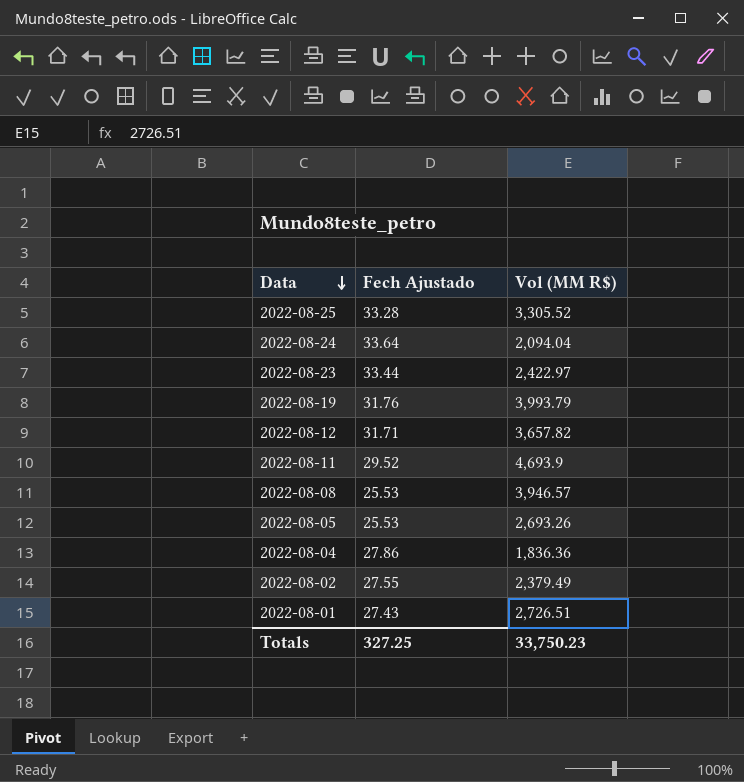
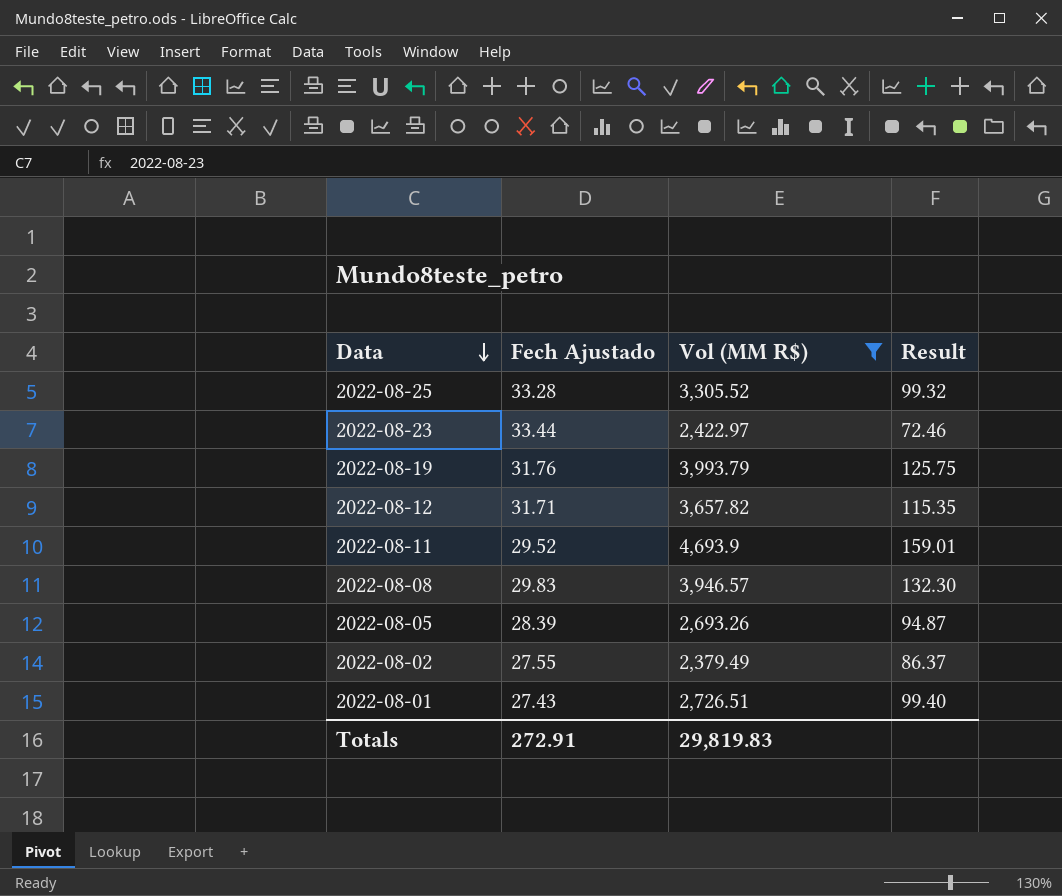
filter: none -> Vol (MM R$) >= 2,379.49
column Result | formula: none -> [Vol (MM R$)] / [Fech Ajustado]
2022-08-08 | Fech Ajustado: 25.53 -> 29.83
2022-08-05 | Fech Ajustado: 25.53 -> 28.39
Totals | Fech Ajustado: 327.25 -> 272.91
Totals | Vol (MM R$): 33,750.23 -> 29,819.83

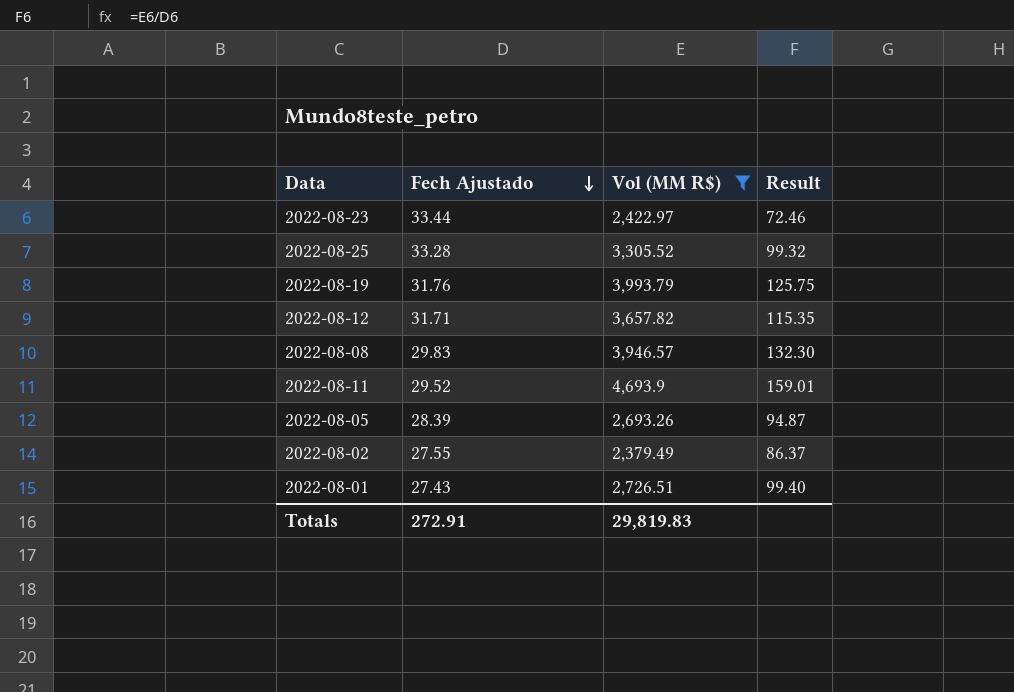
row order: Data descending -> Fech Ajustado descending

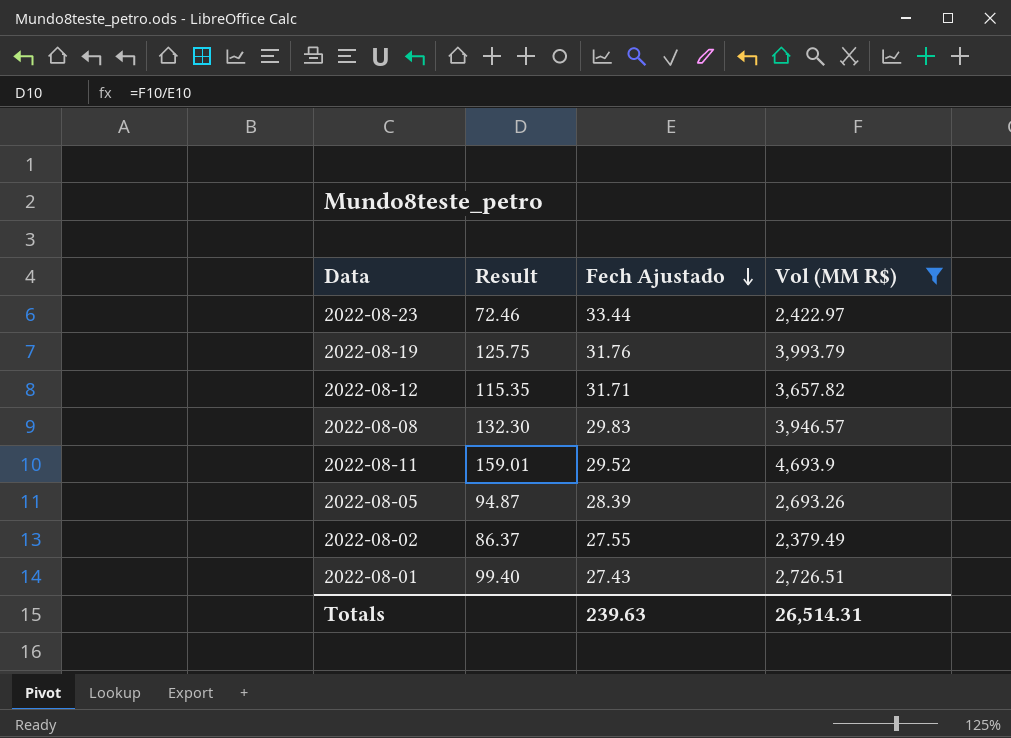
column Result | position: 4 -> 2
row 2022-08-25: 33.28 | 3,305.52 | 99.32 -> none
Totals | Fech Ajustado: 272.91 -> 239.63
Totals | Vol (MM R$): 29,819.83 -> 26,514.31

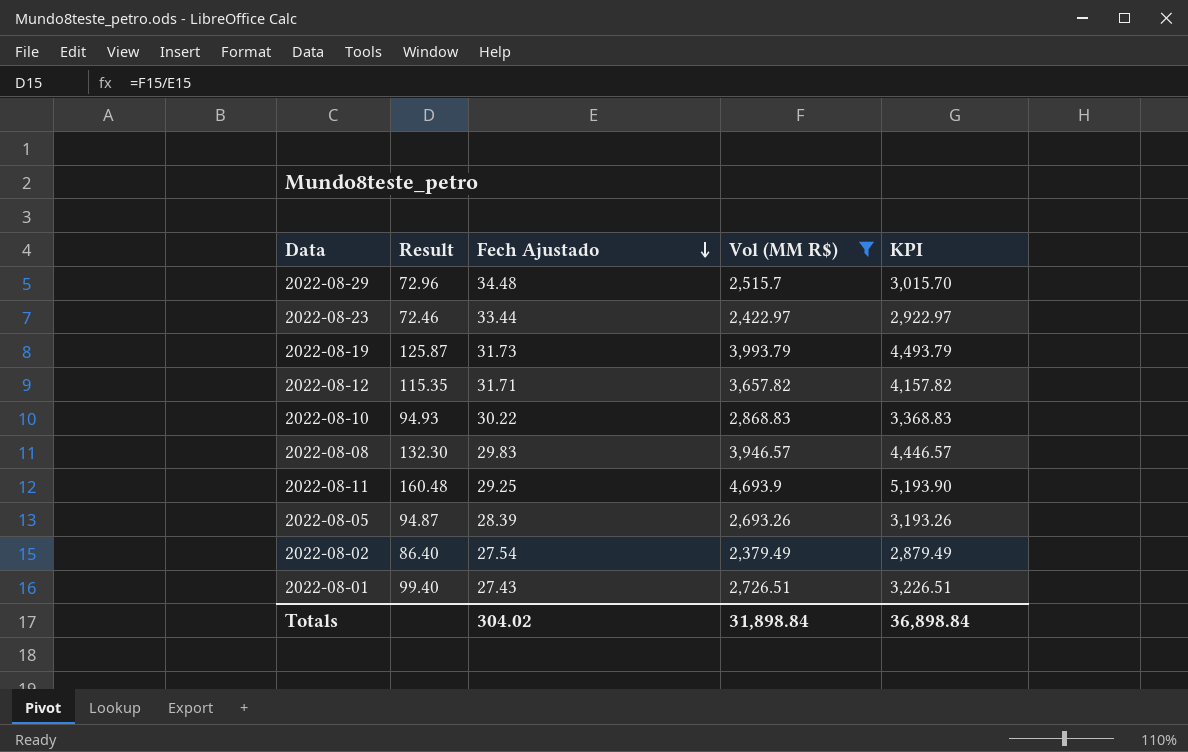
column KPI | formula: none -> [Vol (MM R$)] + 500
row 2022-08-29: none -> 72.96 | 34.48 | 2,515.7 | 3,015.70
2022-08-19 | Result: 125.75 -> 125.87
2022-08-19 | Fech Ajustado: 31.76 -> 31.73
row 2022-08-10: none -> 94.93 | 30.22 | 2,868.83 | 3,368.83
2022-08-11 | Result: 159.01 -> 160.48
2022-08-11 | Fech Ajustado: 29.52 -> 29.25
2022-08-02 | Result: 86.37 -> 86.40
2022-08-02 | Fech Ajustado: 27.55 -> 27.54
Totals | Fech Ajustado: 239.63 -> 304.02
Totals | Vol (MM R$): 26,514.31 -> 31,898.84

